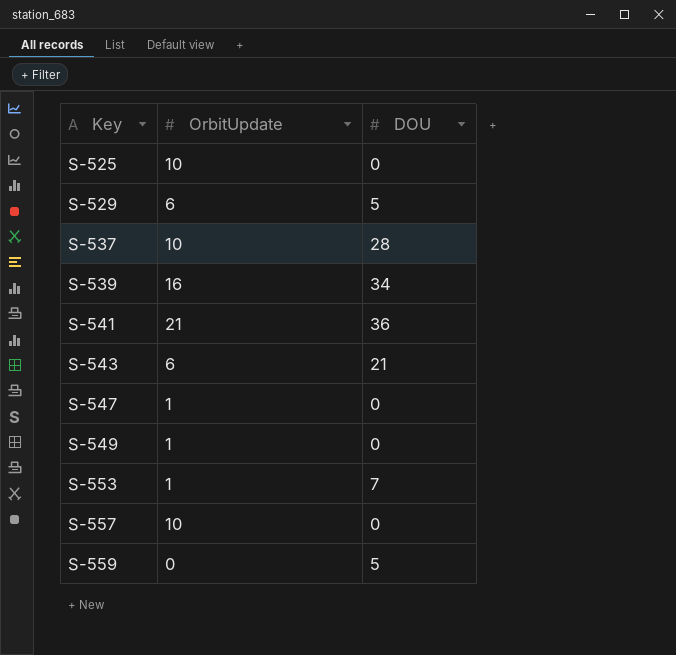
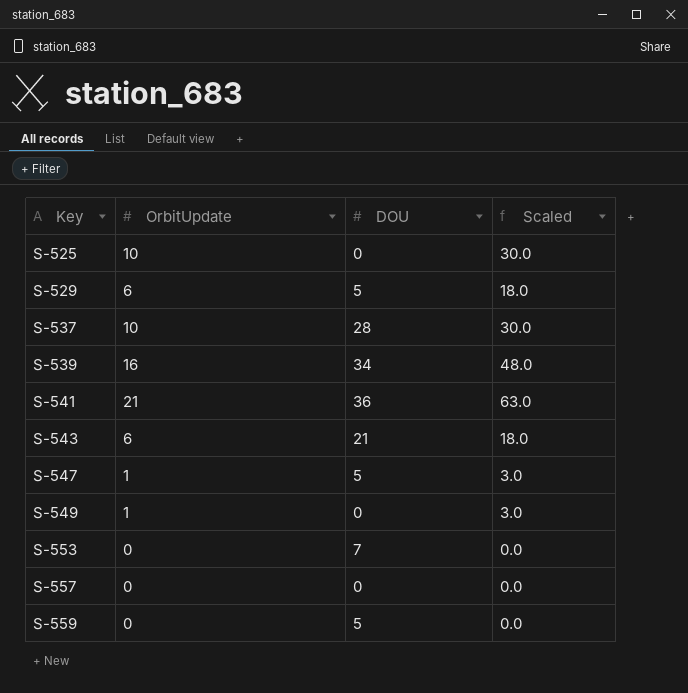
column Scaled | formula: none -> [OrbitUpdate] * 3
S-547 | DOU: 0 -> 5
S-553 | OrbitUpdate: 1 -> 0
S-557 | OrbitUpdate: 10 -> 0

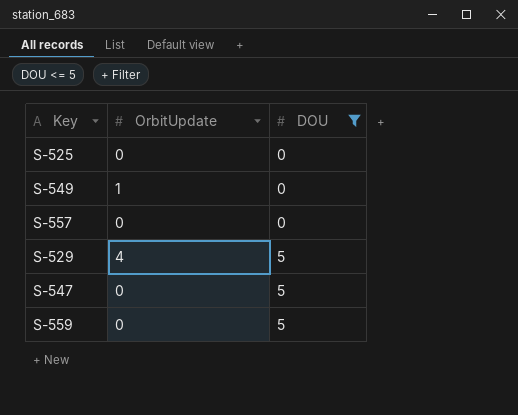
filter: none -> DOU <= 5
row order: Key ascending -> DOU ascending
column Scaled | formula: [OrbitUpdate] * 3 -> none
S-525 | OrbitUpdate: 10 -> 0
S-529 | OrbitUpdate: 6 -> 4
S-547 | OrbitUpdate: 1 -> 0

